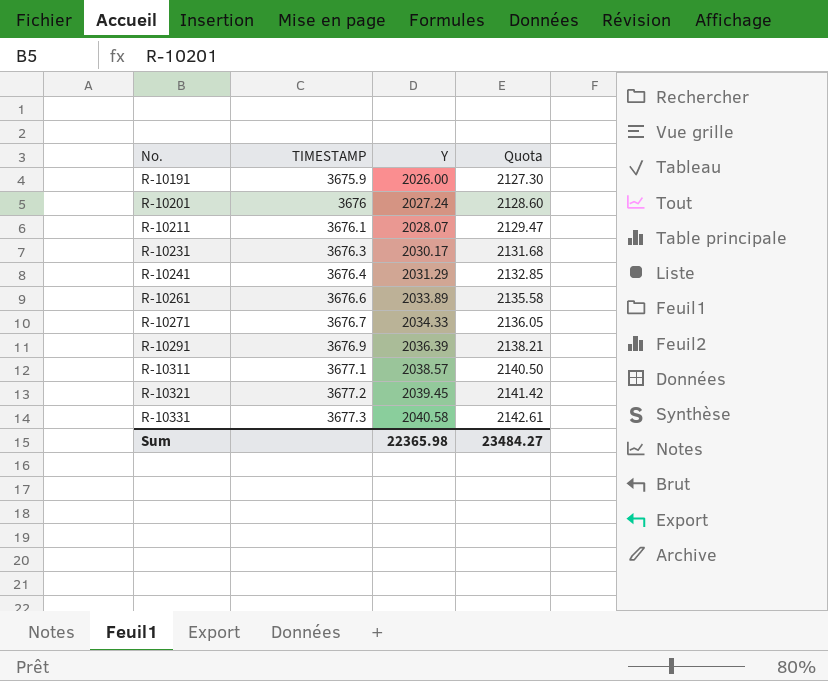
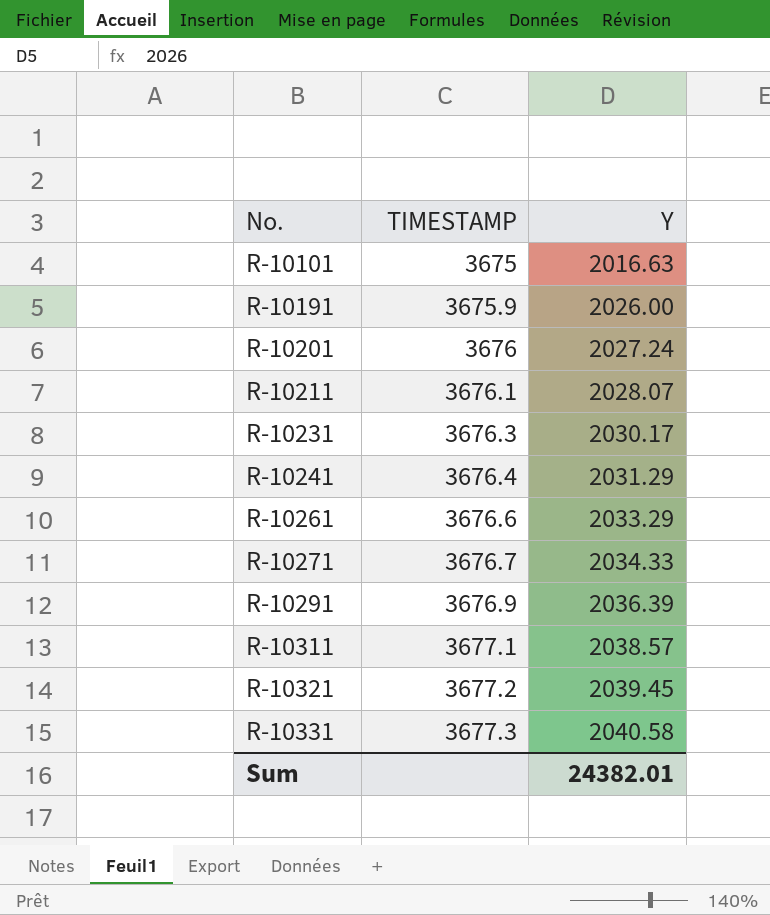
column Quota | formula: [Y] * 1.05 -> none
row R-10101: none -> 3675 | 2016.63
R-10261 | Y: 2033.89 -> 2033.29
Sum | Y: 22365.98 -> 24382.01

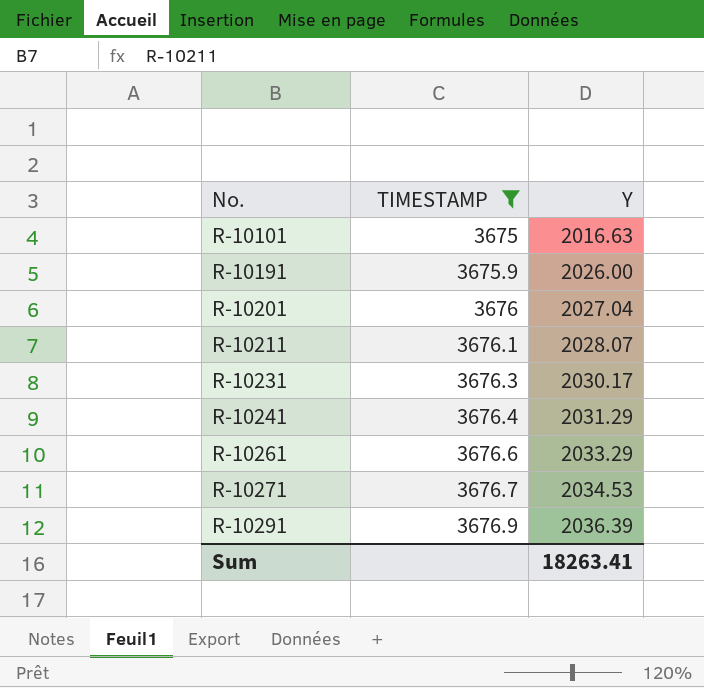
filter: none -> TIMESTAMP <= 3676.9
R-10201 | Y: 2027.24 -> 2027.04
R-10271 | Y: 2034.33 -> 2034.53
Sum | Y: 24382.01 -> 18263.41

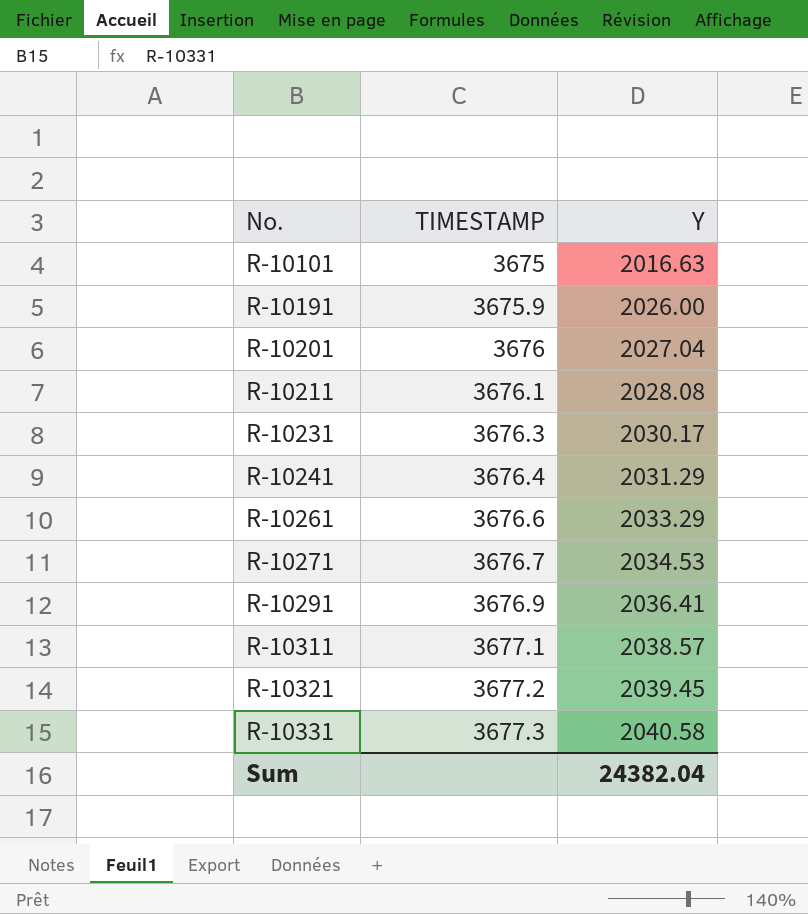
filter: TIMESTAMP <= 3676.9 -> none
R-10211 | Y: 2028.07 -> 2028.08
R-10291 | Y: 2036.39 -> 2036.41
Sum | Y: 18263.41 -> 24382.04

